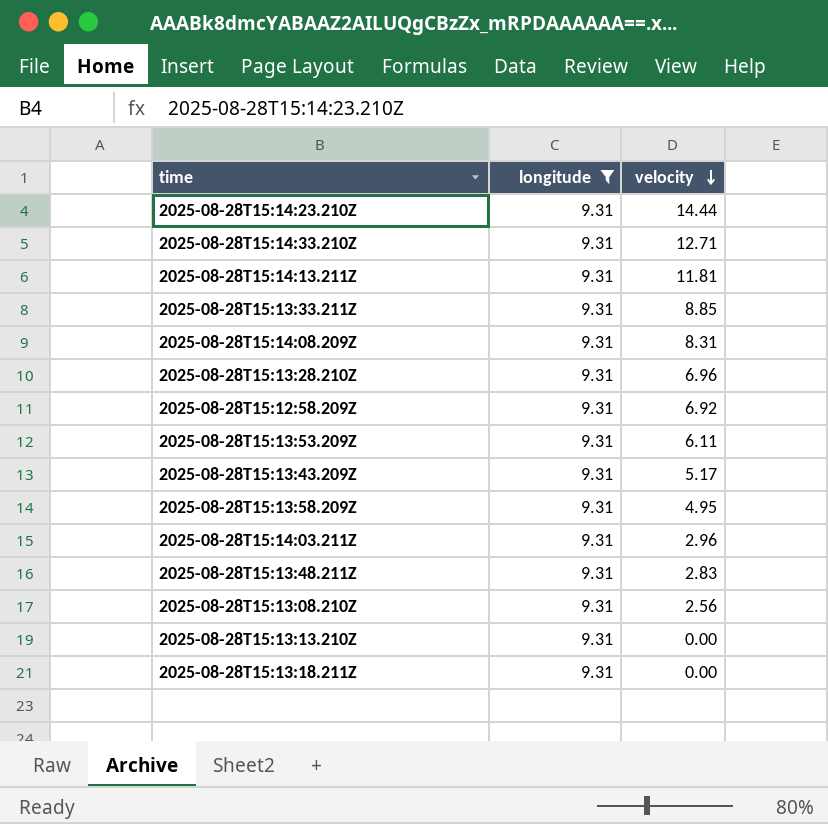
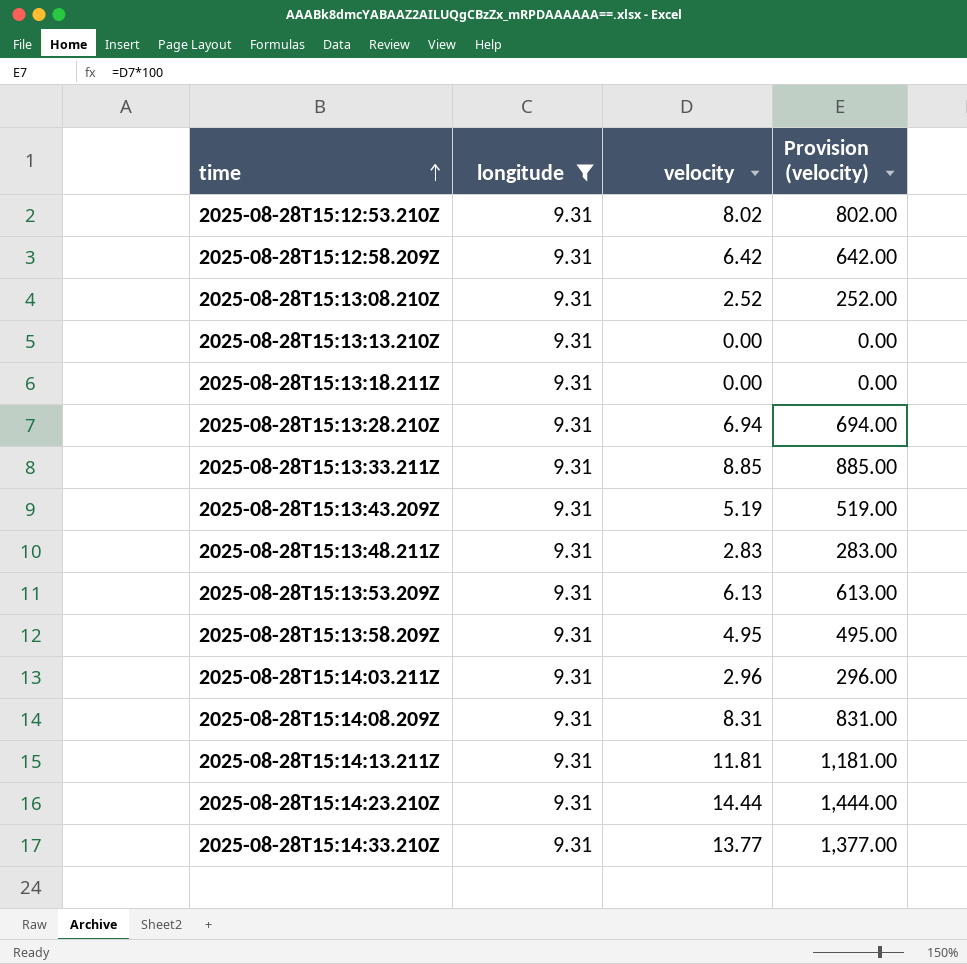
row order: velocity descending -> time ascending
column Provision (velocity) | formula: none -> [velocity] * 100
row 2025-08-28T15:12:53.210Z: none -> 9.31 | 8.02 | 802.00
2025-08-28T15:12:58.209Z | velocity: 6.92 -> 6.42
2025-08-28T15:13:08.210Z | velocity: 2.56 -> 2.52
2025-08-28T15:13:28.210Z | velocity: 6.96 -> 6.94
2025-08-28T15:13:43.209Z | velocity: 5.17 -> 5.19
2025-08-28T15:13:53.209Z | velocity: 6.11 -> 6.13
2025-08-28T15:14:33.210Z | velocity: 12.71 -> 13.77

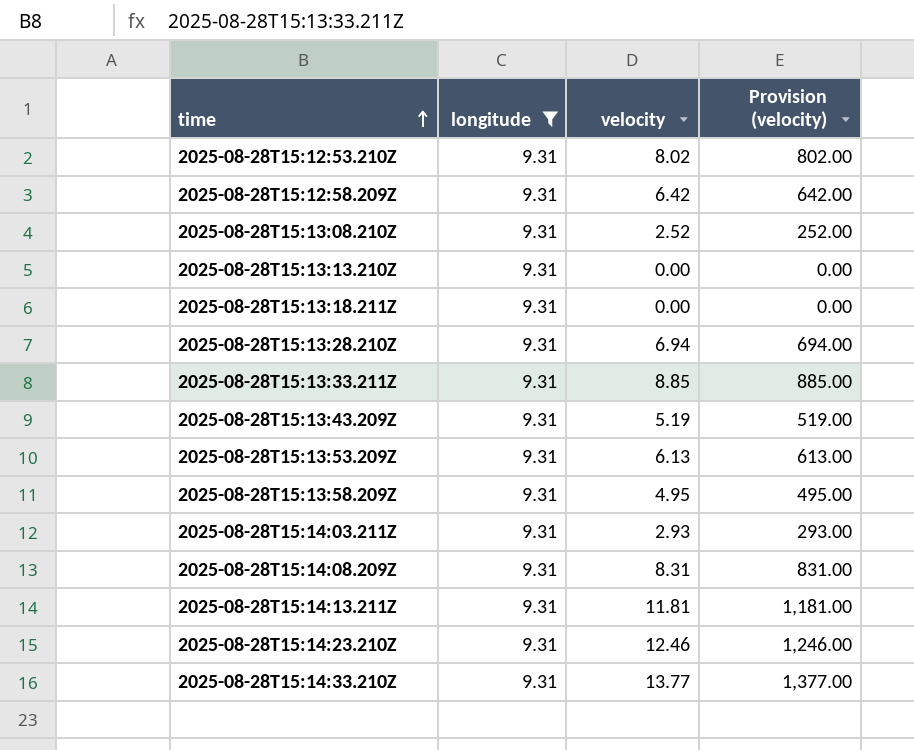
row 2025-08-28T15:13:48.211Z: 9.31 | 2.83 | 283.00 -> none
2025-08-28T15:14:03.211Z | velocity: 2.96 -> 2.93
2025-08-28T15:14:03.211Z | Provision (velocity): 296.00 -> 293.00
2025-08-28T15:14:23.210Z | velocity: 14.44 -> 12.46
2025-08-28T15:14:23.210Z | Provision (velocity): 1,444.00 -> 1,246.00

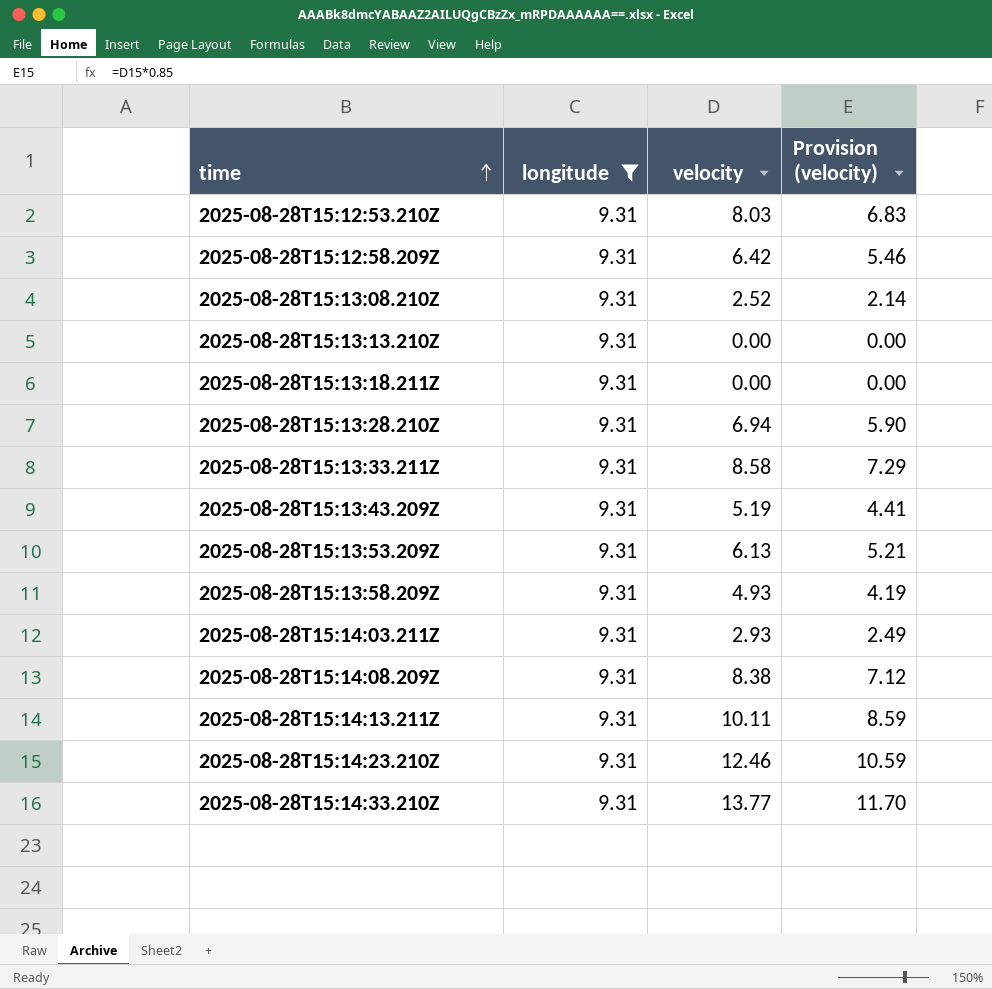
column Provision (velocity) | formula: [velocity] * 100 -> [velocity] * 0.85
2025-08-28T15:12:53.210Z | velocity: 8.02 -> 8.03
2025-08-28T15:13:33.211Z | velocity: 8.85 -> 8.58
2025-08-28T15:13:58.209Z | velocity: 4.95 -> 4.93
2025-08-28T15:14:08.209Z | velocity: 8.31 -> 8.38
2025-08-28T15:14:13.211Z | velocity: 11.81 -> 10.11

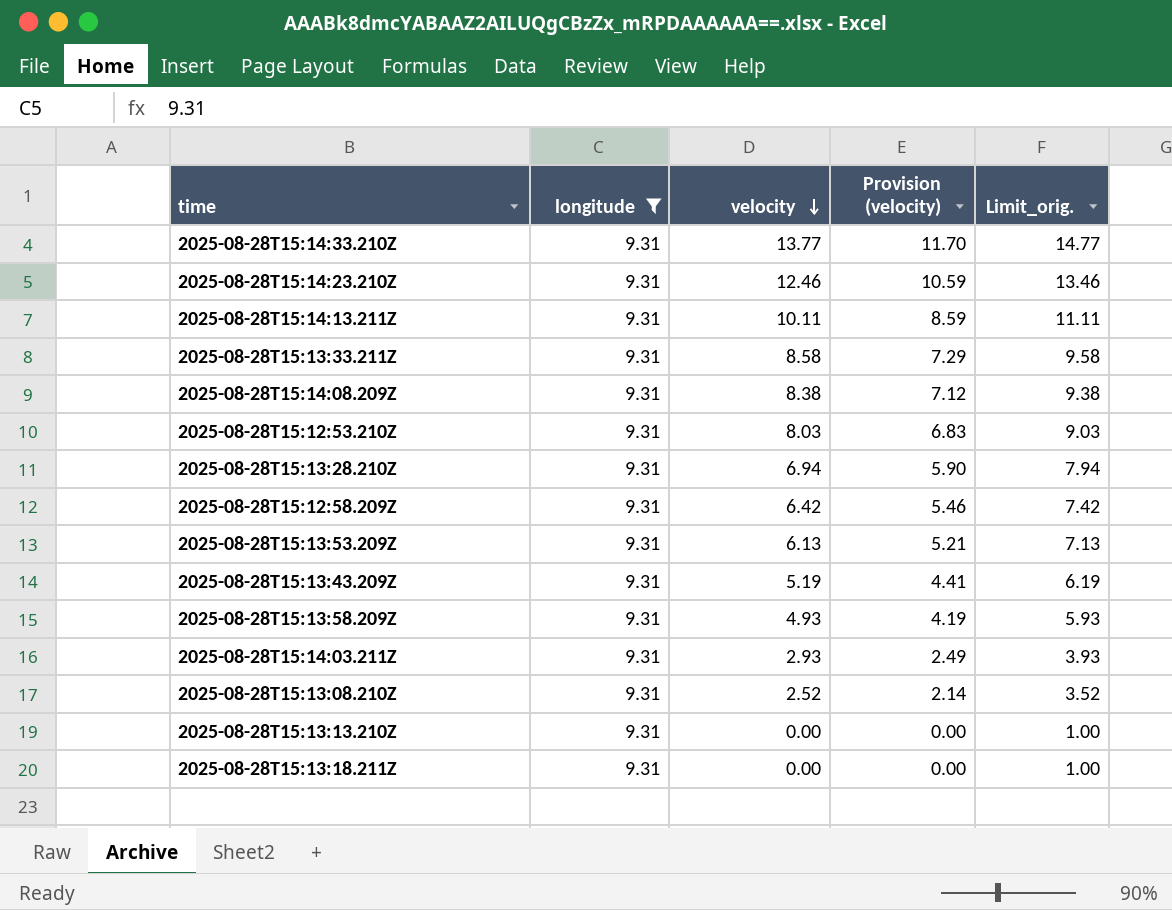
row order: time ascending -> velocity descending
column Limit_orig. | formula: none -> [velocity] + 1

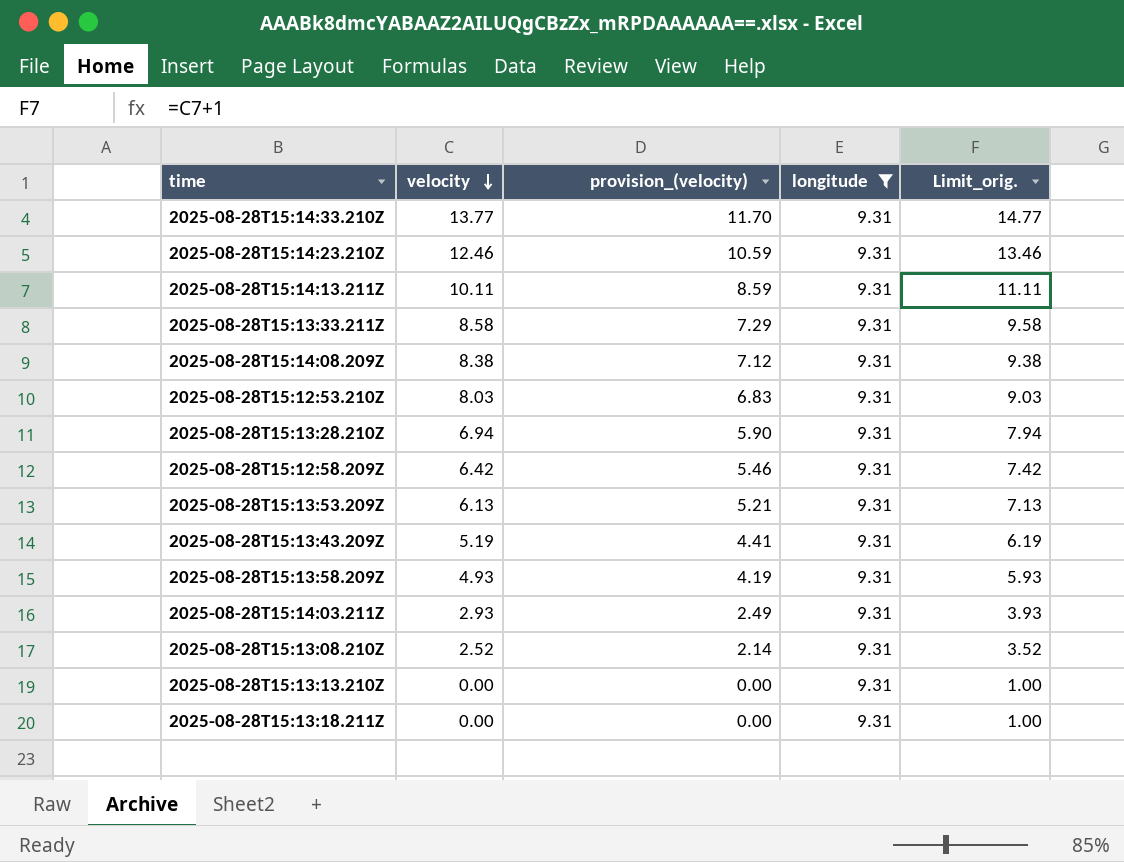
column name: Provision (velocity) -> provision_(velocity)
column longitude | position: 2 -> 4

